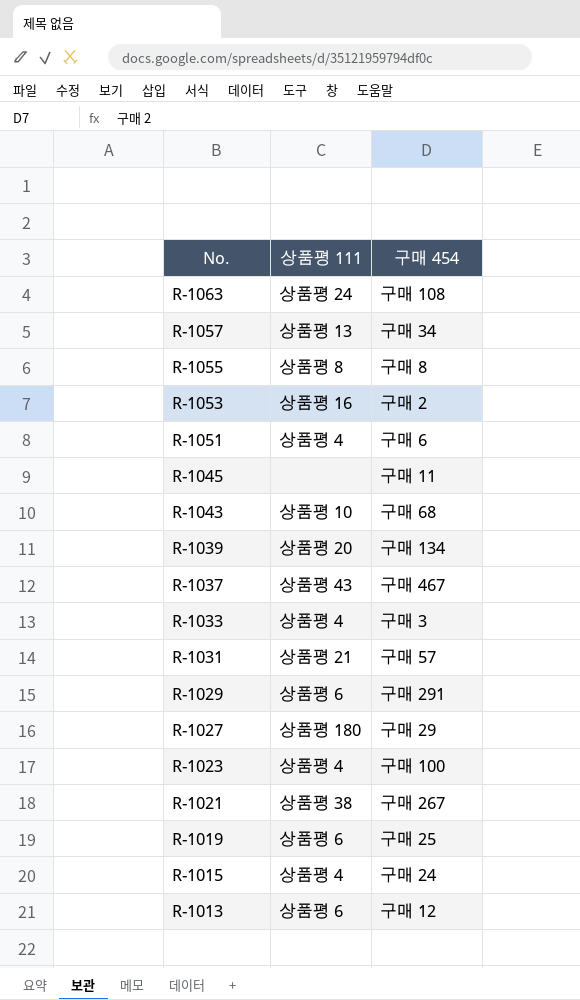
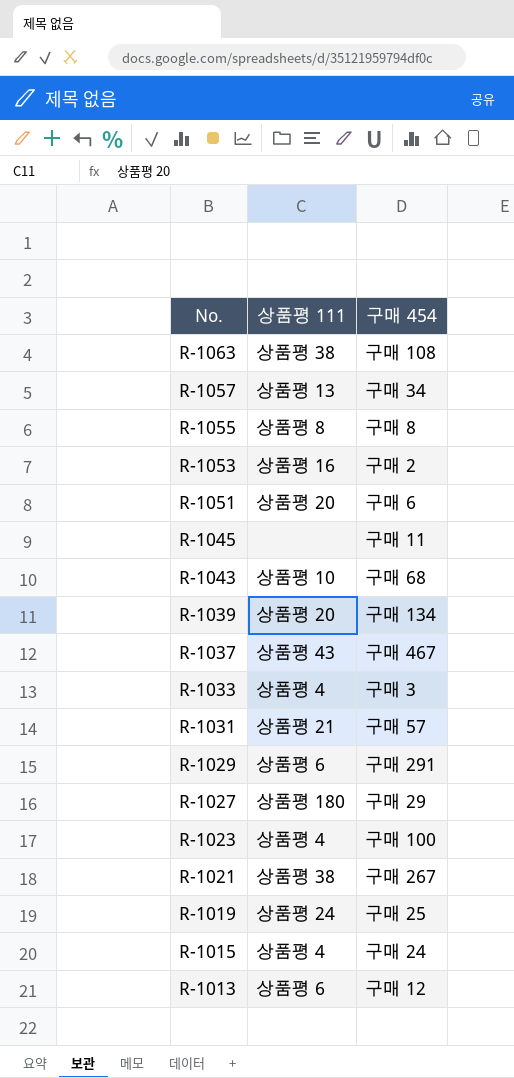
R-1063 | 상품평 111: 상품평 24 -> 상품평 38
R-1051 | 상품평 111: 상품평 4 -> 상품평 20
R-1019 | 상품평 111: 상품평 6 -> 상품평 24

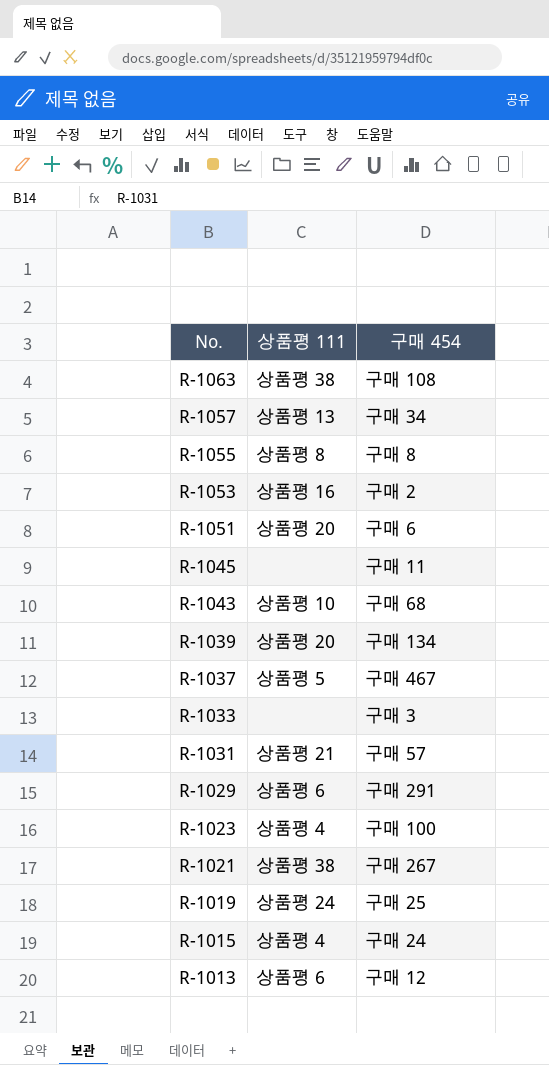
row R-1027: 상품평 180 | 구매 29 -> none
R-1037 | 상품평 111: 상품평 43 -> 상품평 5
R-1033 | 상품평 111: 상품평 4 -> none

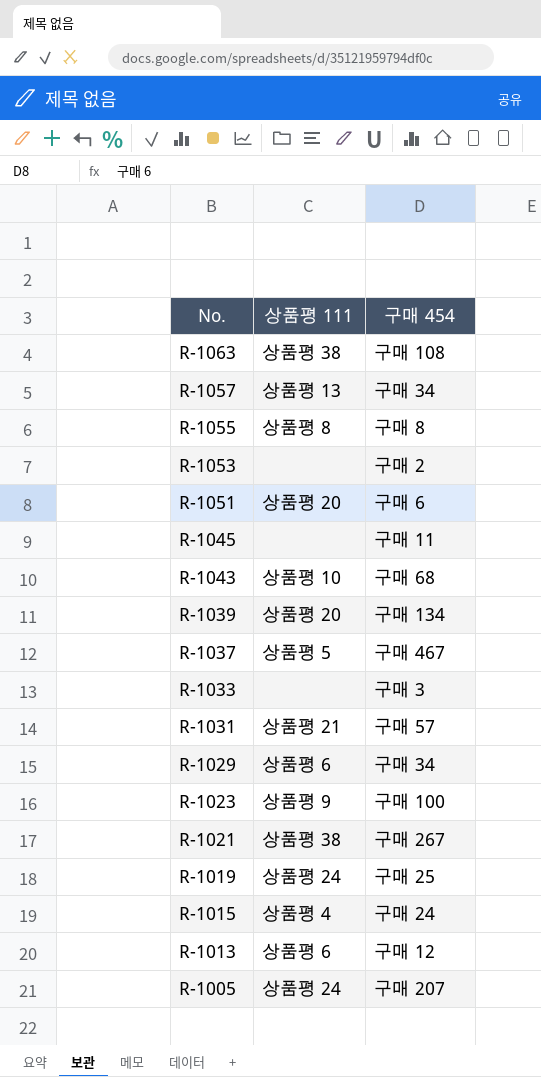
R-1053 | 상품평 111: 상품평 16 -> none
R-1029 | 구매 454: 구매 291 -> 구매 34
R-1023 | 상품평 111: 상품평 4 -> 상품평 9
row R-1005: none -> 상품평 24 | 구매 207

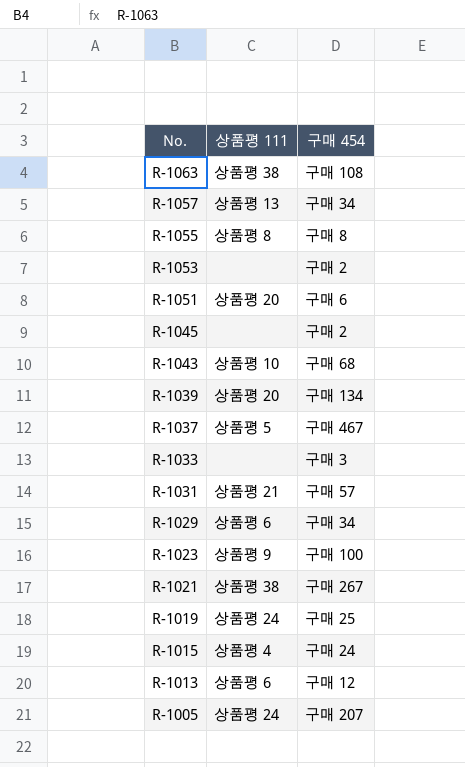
R-1045 | 구매 454: 구매 11 -> 구매 2

